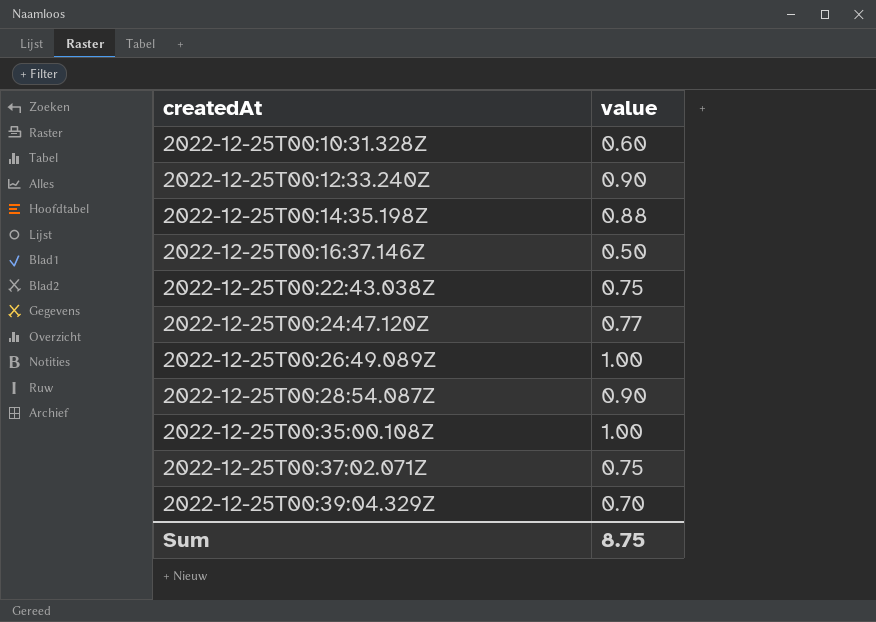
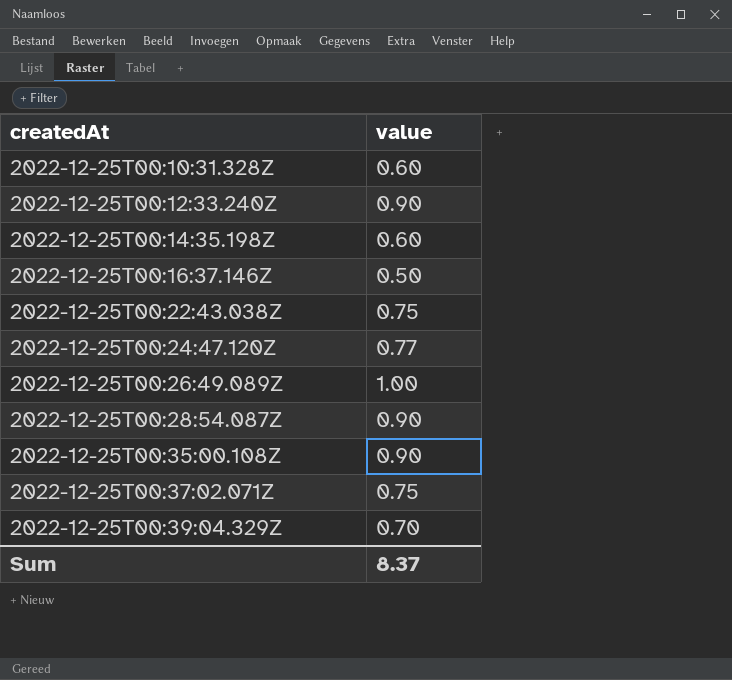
2022-12-25T00:14:35.198Z | value: 0.88 -> 0.60
2022-12-25T00:35:00.108Z | value: 1.00 -> 0.90
Sum | value: 8.75 -> 8.37

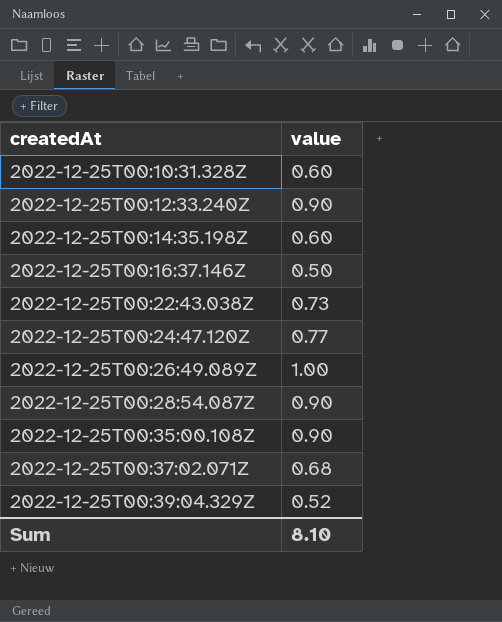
2022-12-25T00:22:43.038Z | value: 0.75 -> 0.73
2022-12-25T00:37:02.071Z | value: 0.75 -> 0.68
2022-12-25T00:39:04.329Z | value: 0.70 -> 0.52
Sum | value: 8.37 -> 8.10

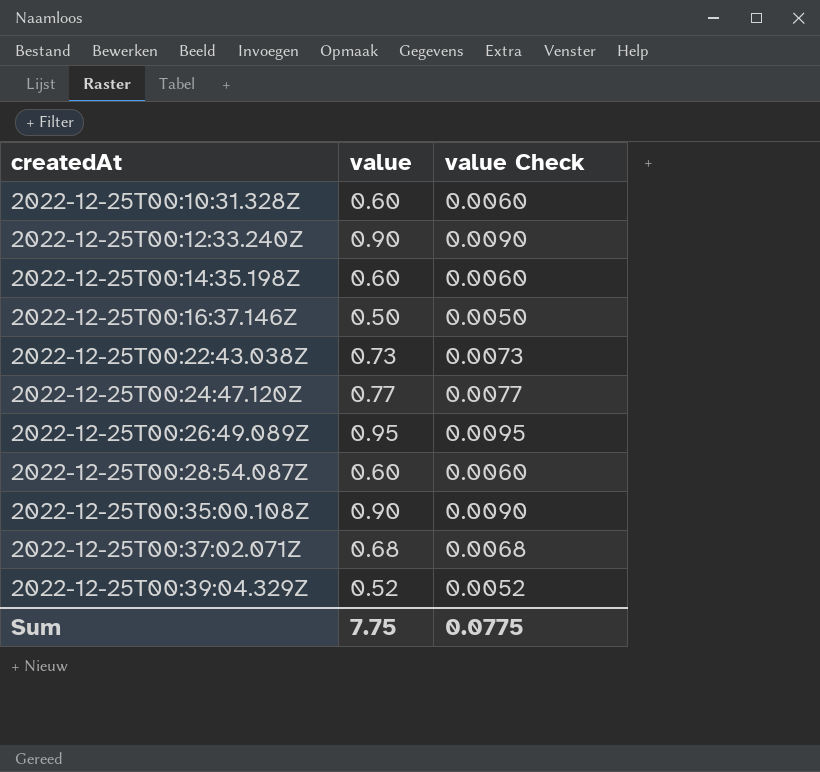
column value Check | formula: none -> [value] * 0.01
2022-12-25T00:26:49.089Z | value: 1.00 -> 0.95
2022-12-25T00:28:54.087Z | value: 0.90 -> 0.60
Sum | value: 8.10 -> 7.75

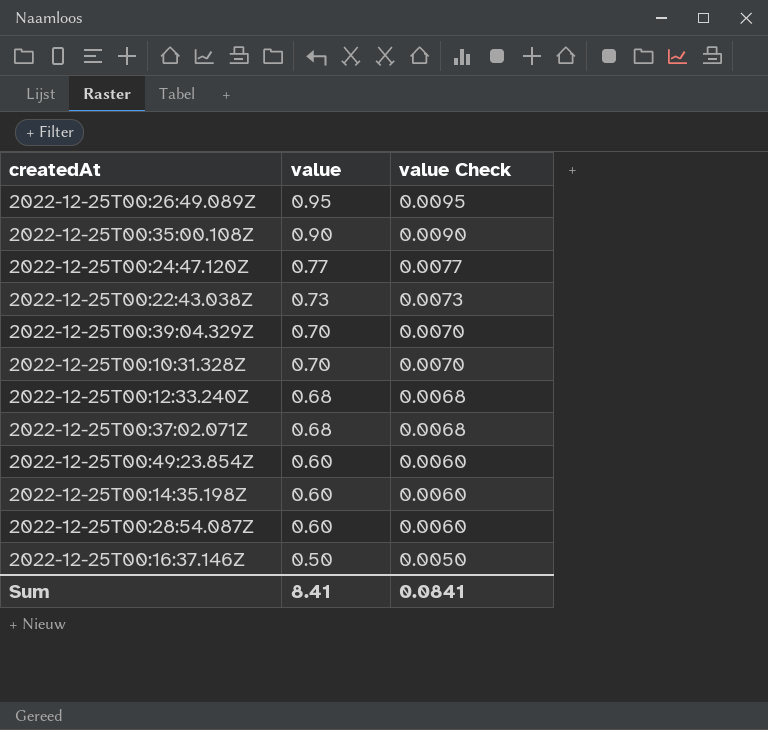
row order: createdAt ascending -> value descending
2022-12-25T00:39:04.329Z | value: 0.52 -> 0.70
2022-12-25T00:39:04.329Z | value Check: 0.0052 -> 0.0070
2022-12-25T00:10:31.328Z | value: 0.60 -> 0.70
2022-12-25T00:10:31.328Z | value Check: 0.0060 -> 0.0070
2022-12-25T00:12:33.240Z | value: 0.90 -> 0.68
2022-12-25T00:12:33.240Z | value Check: 0.0090 -> 0.0068
row 2022-12-25T00:49:23.854Z: none -> 0.60 | 0.0060
Sum | value: 7.75 -> 8.41
Sum | value Check: 0.0775 -> 0.0841

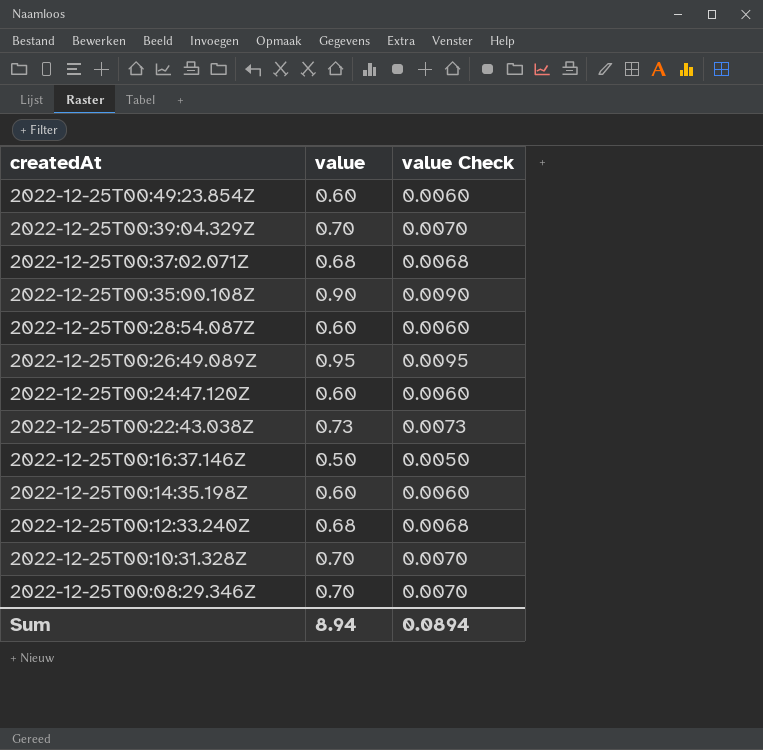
row order: value descending -> createdAt descending
2022-12-25T00:24:47.120Z | value: 0.77 -> 0.60
2022-12-25T00:24:47.120Z | value Check: 0.0077 -> 0.0060
row 2022-12-25T00:08:29.346Z: none -> 0.70 | 0.0070
Sum | value: 8.41 -> 8.94
Sum | value Check: 0.0841 -> 0.0894

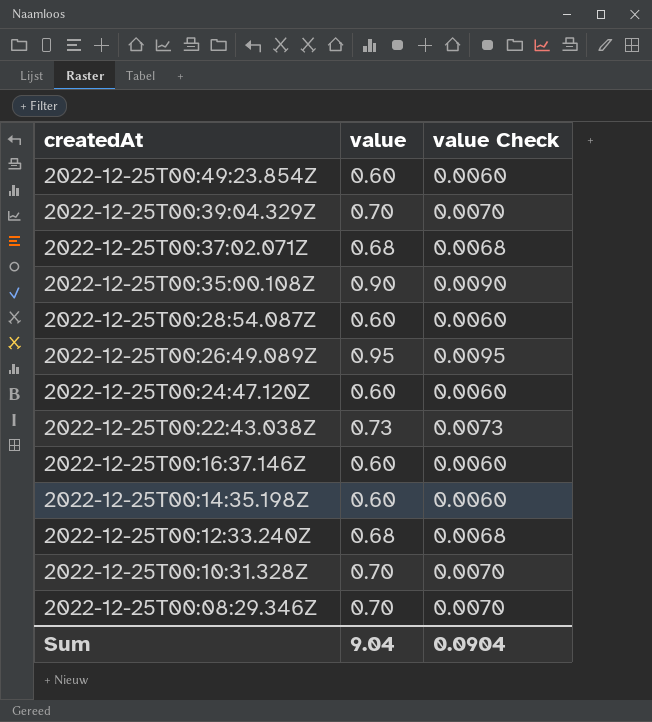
2022-12-25T00:16:37.146Z | value: 0.50 -> 0.60
2022-12-25T00:16:37.146Z | value Check: 0.0050 -> 0.0060
Sum | value: 8.94 -> 9.04
Sum | value Check: 0.0894 -> 0.0904

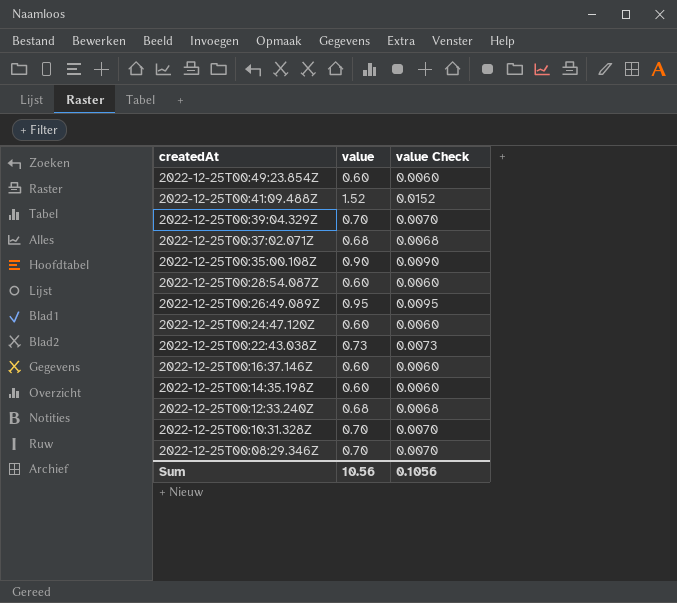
row 2022-12-25T00:41:09.488Z: none -> 1.52 | 0.0152
Sum | value: 9.04 -> 10.56
Sum | value Check: 0.0904 -> 0.1056

